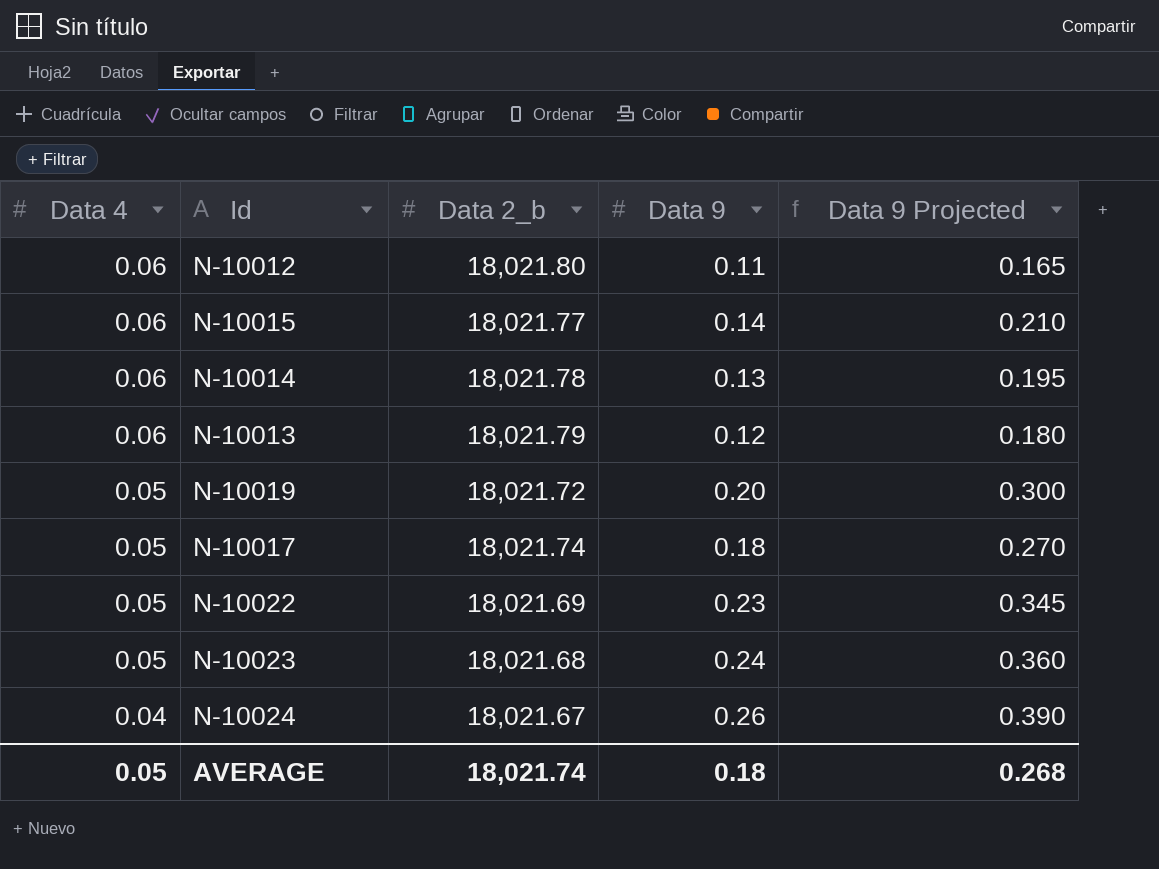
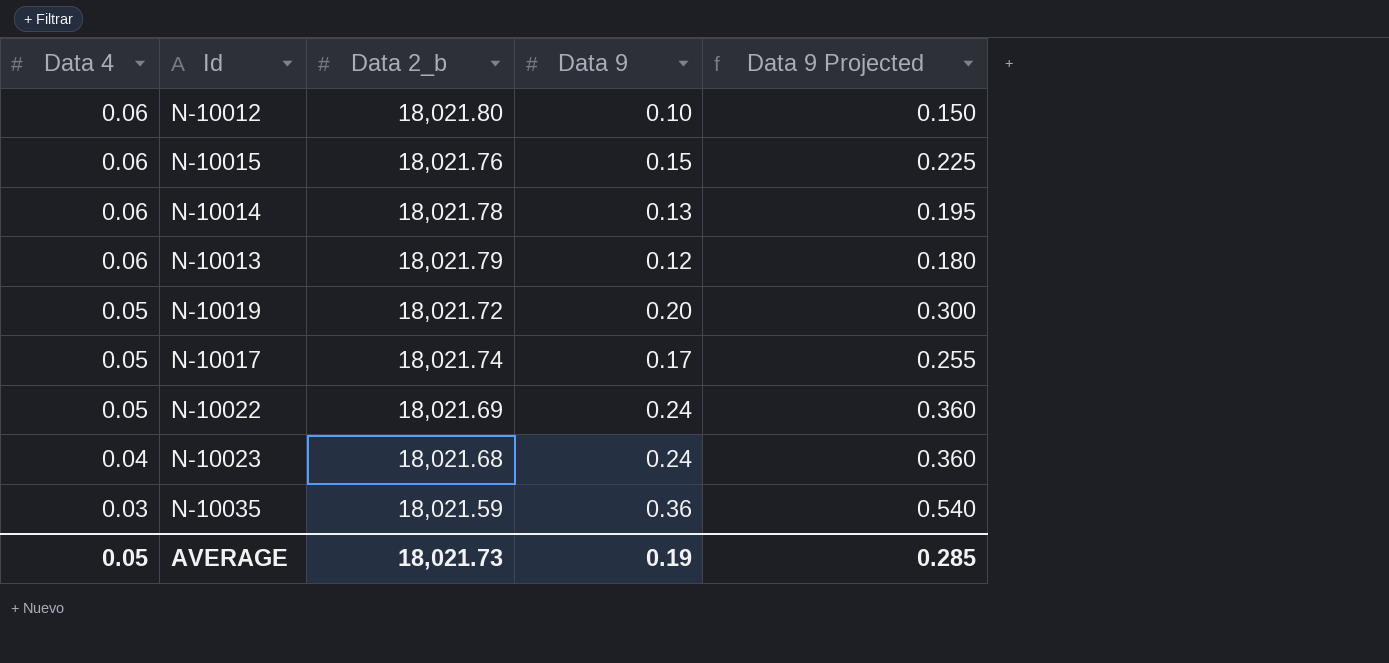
row N-10024: 0.04 | 18,021.67 | 0.26 | 0.390 -> none
N-10012 | Data 9: 0.11 -> 0.10
N-10012 | Data 9 Projected: 0.165 -> 0.150
N-10015 | Data 2_b: 18,021.77 -> 18,021.76
N-10015 | Data 9: 0.14 -> 0.15
N-10015 | Data 9 Projected: 0.210 -> 0.225
N-10017 | Data 9: 0.18 -> 0.17
N-10017 | Data 9 Projected: 0.270 -> 0.255
N-10022 | Data 9: 0.23 -> 0.24
N-10022 | Data 9 Projected: 0.345 -> 0.360
N-10023 | Data 4: 0.05 -> 0.04
row N-10035: none -> 0.03 | 18,021.59 | 0.36 | 0.540
AVERAGE | Data 2_b: 18,021.74 -> 18,021.73
AVERAGE | Data 9: 0.18 -> 0.19
AVERAGE | Data 9 Projected: 0.268 -> 0.285

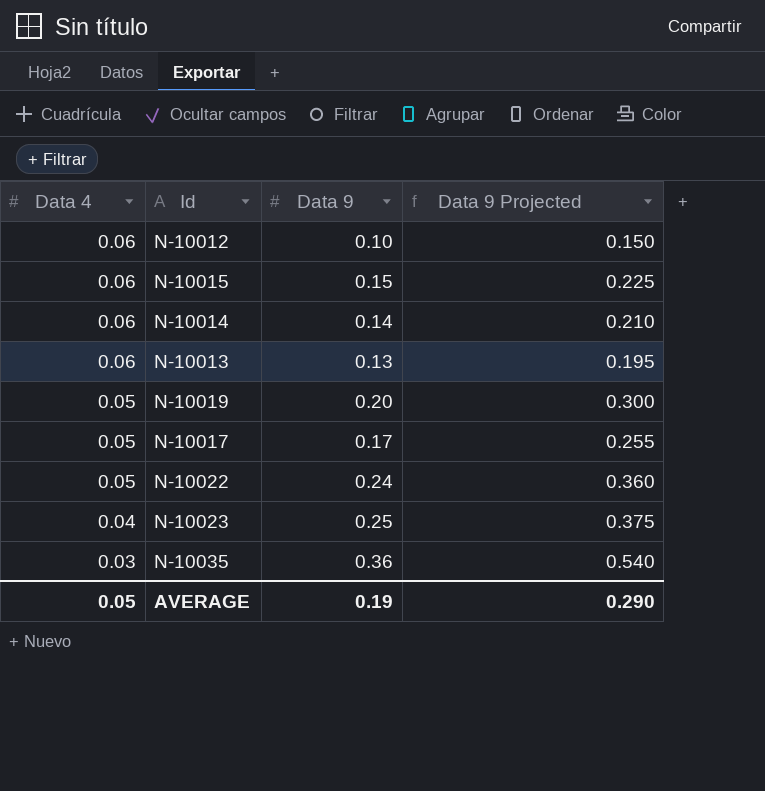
column Data 2_b | position: 3 -> none
N-10014 | Data 9: 0.13 -> 0.14
N-10014 | Data 9 Projected: 0.195 -> 0.210
N-10013 | Data 9: 0.12 -> 0.13
N-10013 | Data 9 Projected: 0.180 -> 0.195
N-10023 | Data 9: 0.24 -> 0.25
N-10023 | Data 9 Projected: 0.360 -> 0.375
AVERAGE | Data 9 Projected: 0.285 -> 0.290

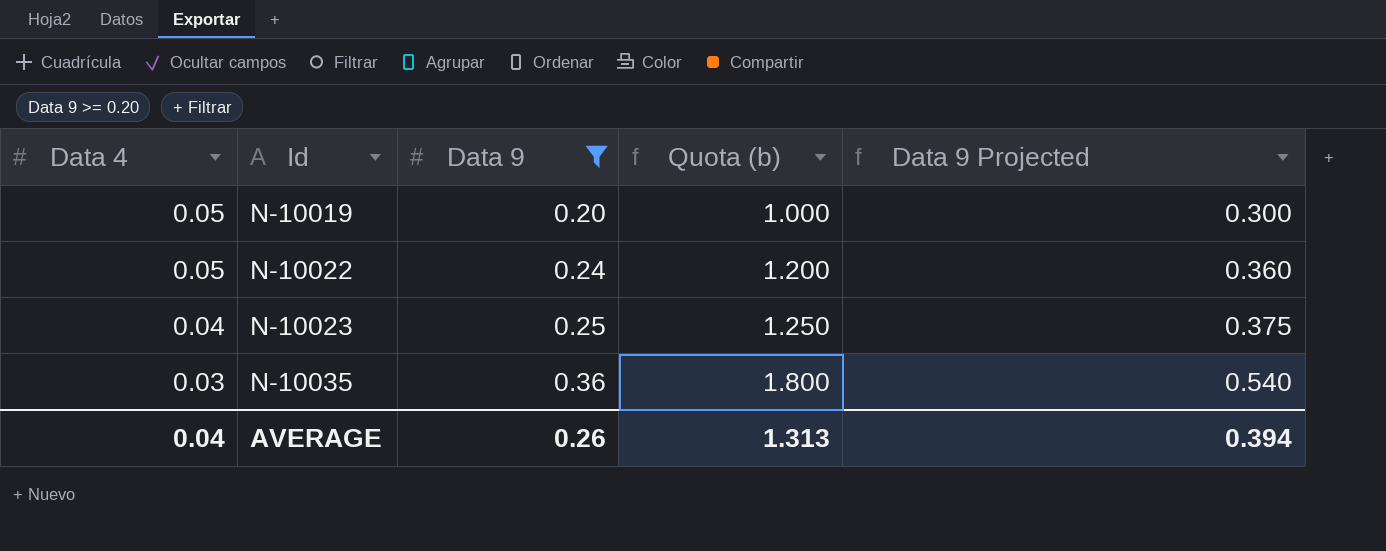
filter: none -> Data 9 >= 0.20
column Quota (b) | formula: none -> [Data 9] * 5
AVERAGE | Data 4: 0.05 -> 0.04
AVERAGE | Data 9: 0.19 -> 0.26
AVERAGE | Data 9 Projected: 0.290 -> 0.394

